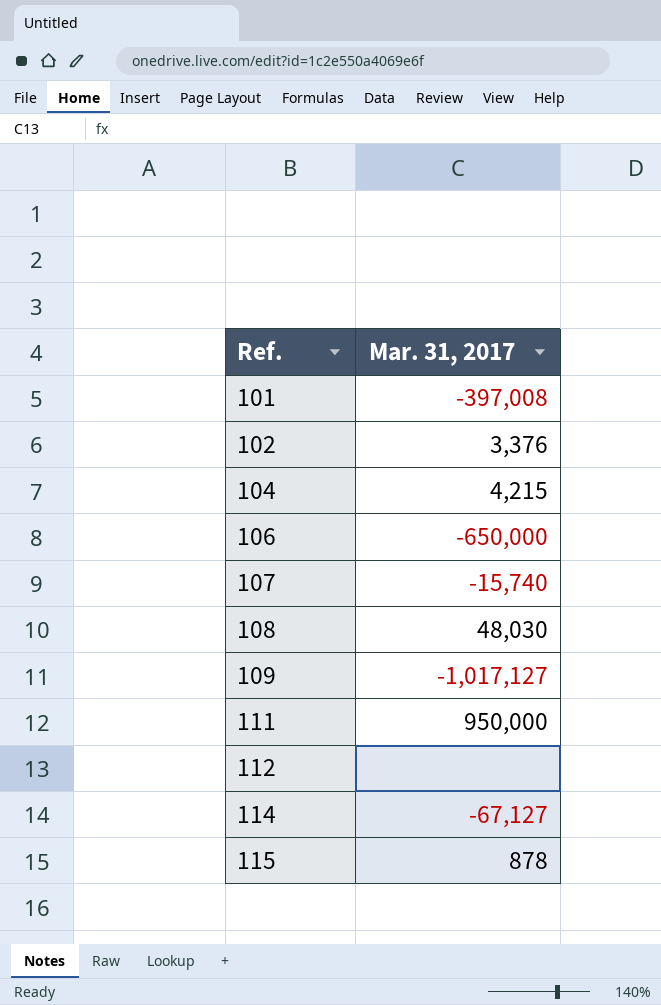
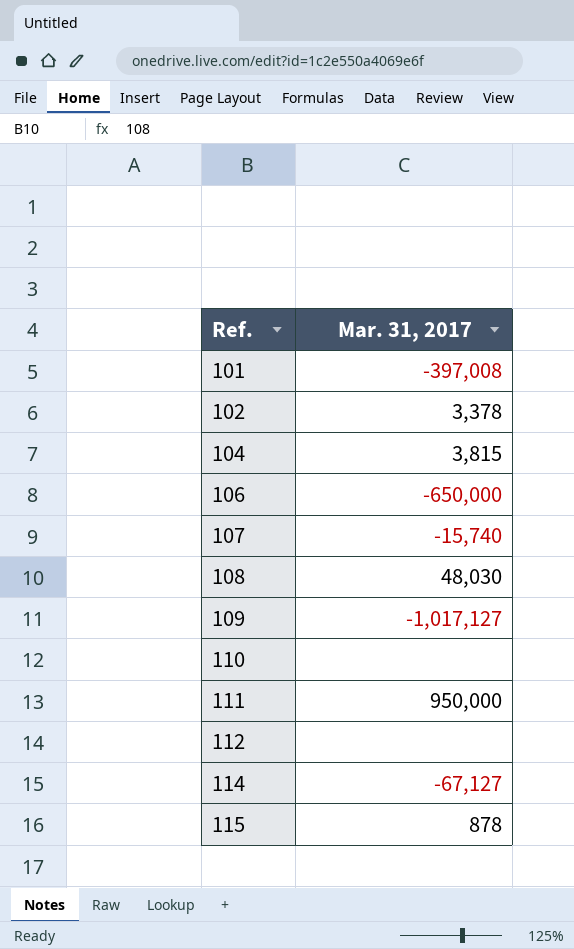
102 | Mar. 31, 2017: 3,376 -> 3,378
104 | Mar. 31, 2017: 4,215 -> 3,815
row 110: none -> none

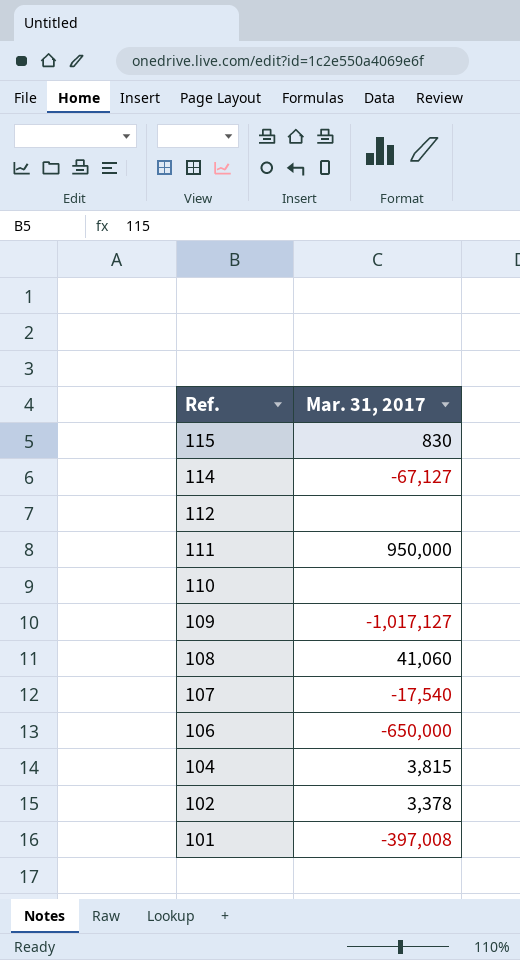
row order: Ref. ascending -> Ref. descending
115 | Mar. 31, 2017: 878 -> 830
108 | Mar. 31, 2017: 48,030 -> 41,060
107 | Mar. 31, 2017: -15,740 -> -17,540

